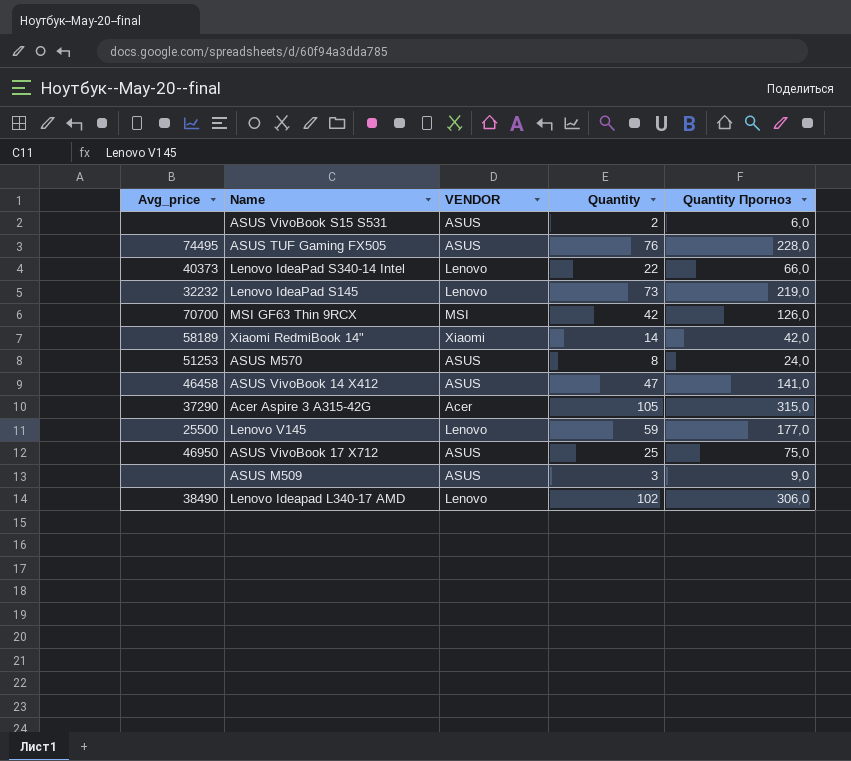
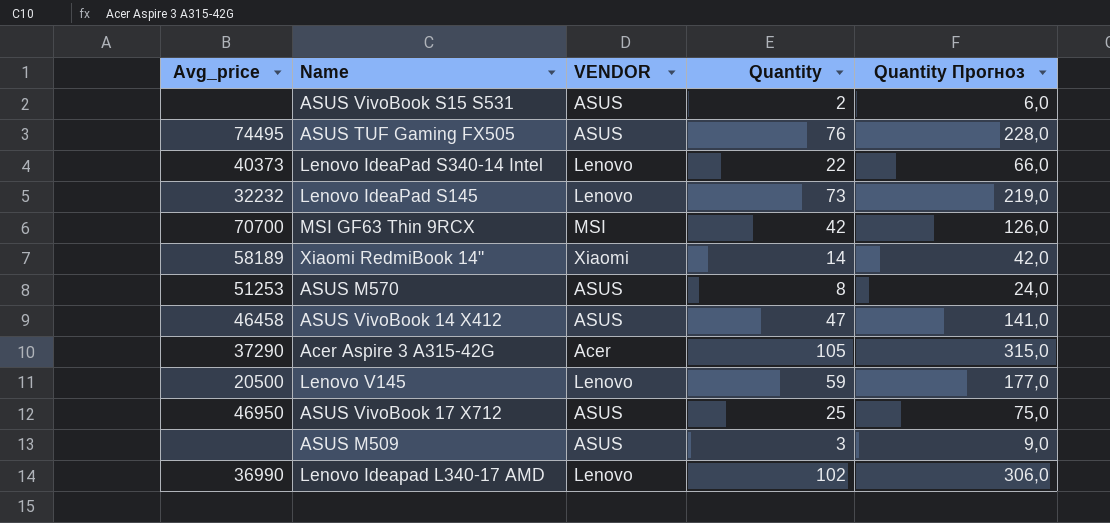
Lenovo V145 | Avg_price: 25500 -> 20500
Lenovo Ideapad L340-17 AMD | Avg_price: 38490 -> 36990

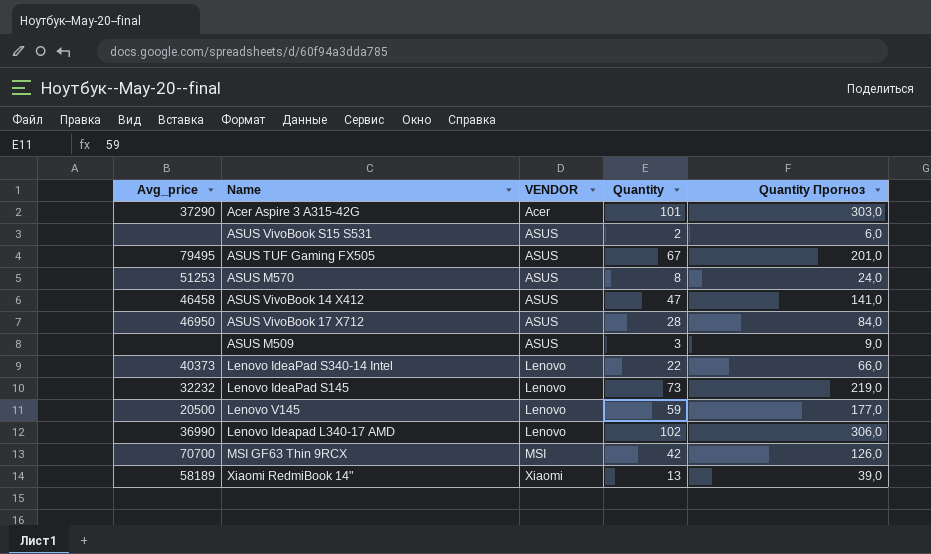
row order: none -> VENDOR ascending
Acer Aspire 3 A315-42G | Quantity: 105 -> 101
Acer Aspire 3 A315-42G | Quantity Прогноз: 315,0 -> 303,0
ASUS TUF Gaming FX505 | Avg_price: 74495 -> 79495
ASUS TUF Gaming FX505 | Quantity: 76 -> 67
ASUS TUF Gaming FX505 | Quantity Прогноз: 228,0 -> 201,0
ASUS VivoBook 17 X712 | Quantity: 25 -> 28
ASUS VivoBook 17 X712 | Quantity Прогноз: 75,0 -> 84,0
Xiaomi RedmiBook 14" | Quantity: 14 -> 13
Xiaomi RedmiBook 14" | Quantity Прогноз: 42,0 -> 39,0

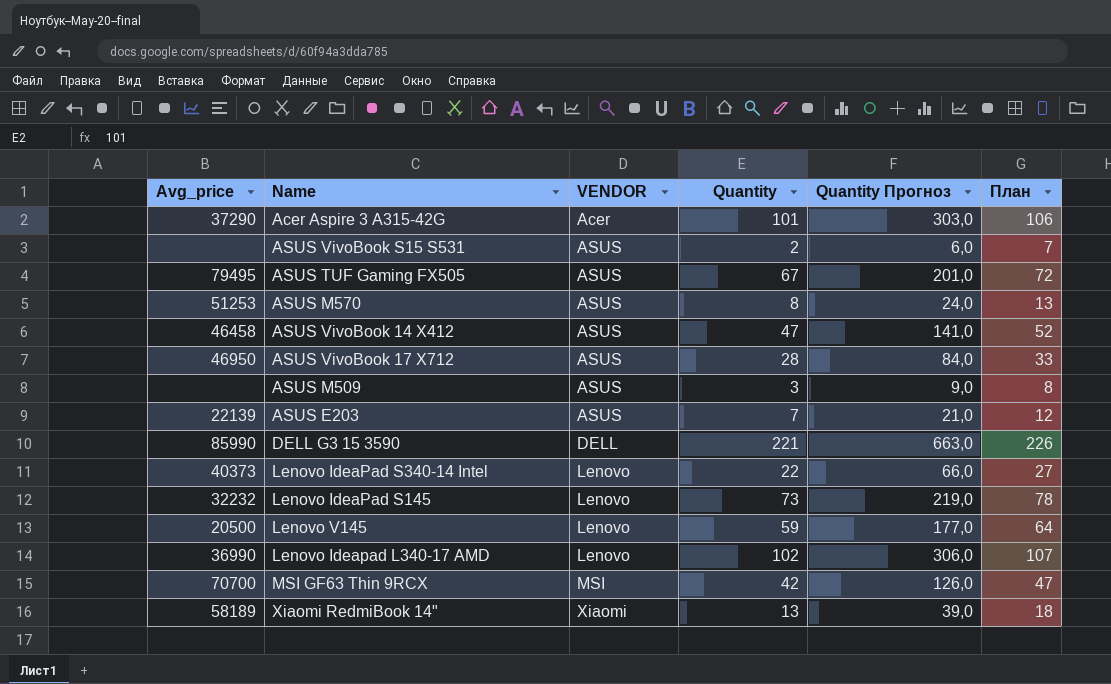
column План | formula: none -> [Quantity] + 5
row ASUS E203: none -> 22139 | ASUS | 7 | 21,0 | 12
row DELL G3 15 3590: none -> 85990 | DELL | 221 | 663,0 | 226

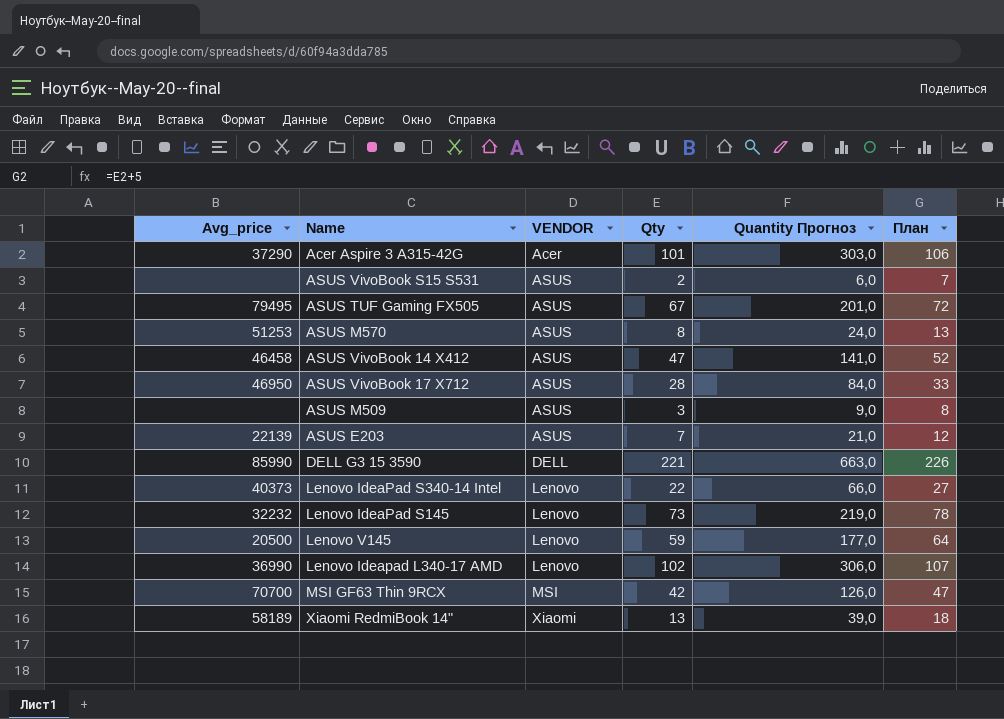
column name: Quantity -> Qty

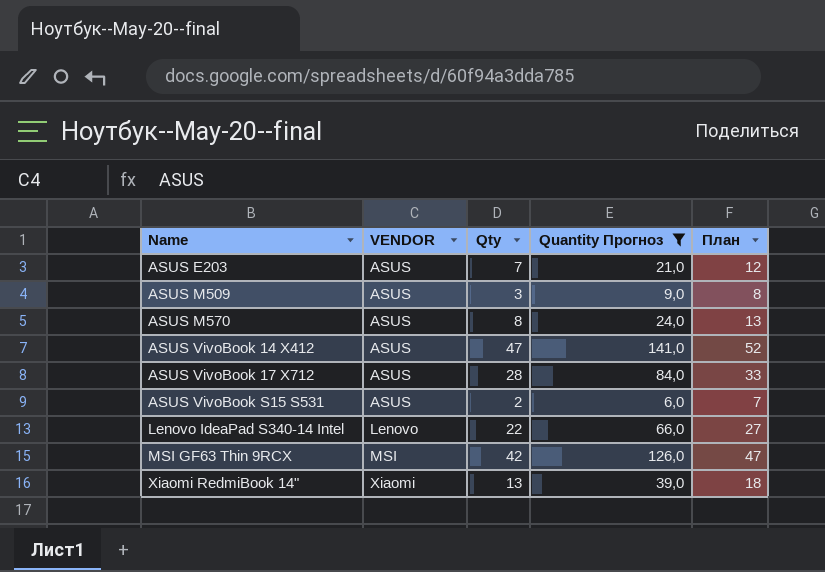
filter: none -> Quantity Прогноз <= 141,0
row order: VENDOR ascending -> Name ascending
column Avg_price | position: 1 -> none

